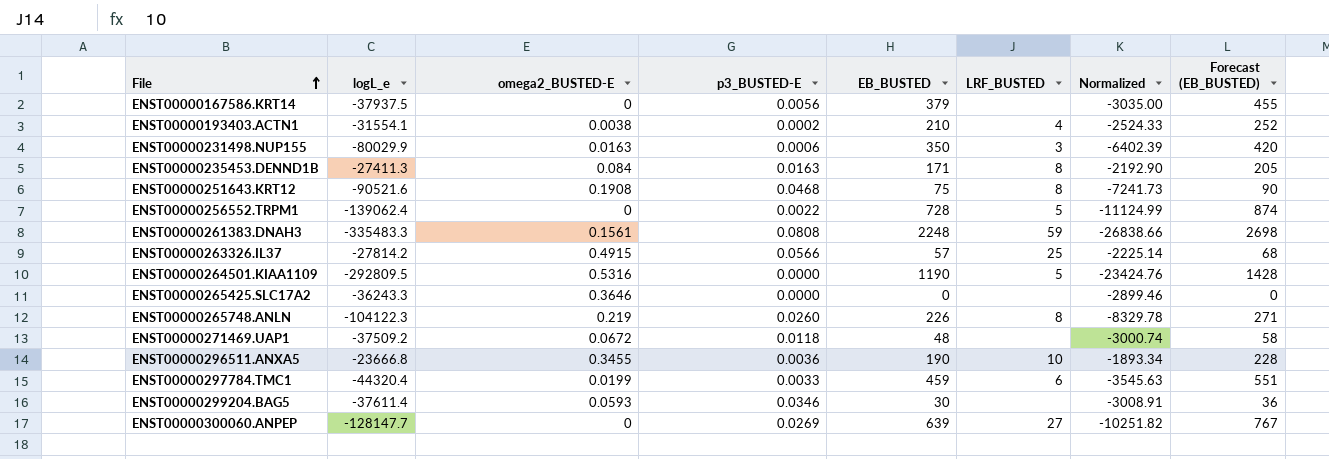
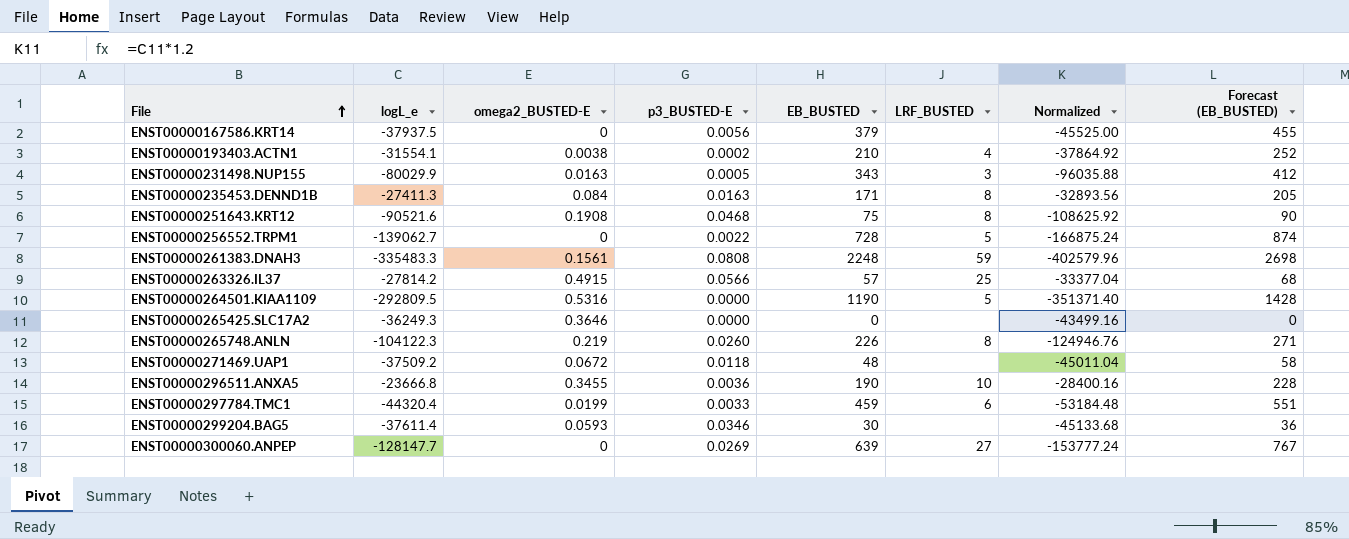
column Normalized | formula: [logL_e] * 0.08 -> [logL_e] * 1.2
ENST00000231498.NUP155 | p3_BUSTED-E: 0.0006 -> 0.0005
ENST00000231498.NUP155 | EB_BUSTED: 350 -> 343
ENST00000231498.NUP155 | Forecast (EB_BUSTED): 420 -> 412
ENST00000256552.TRPM1 | logL_e: -139062.4 -> -139062.7
ENST00000265425.SLC17A2 | logL_e: -36243.3 -> -36249.3

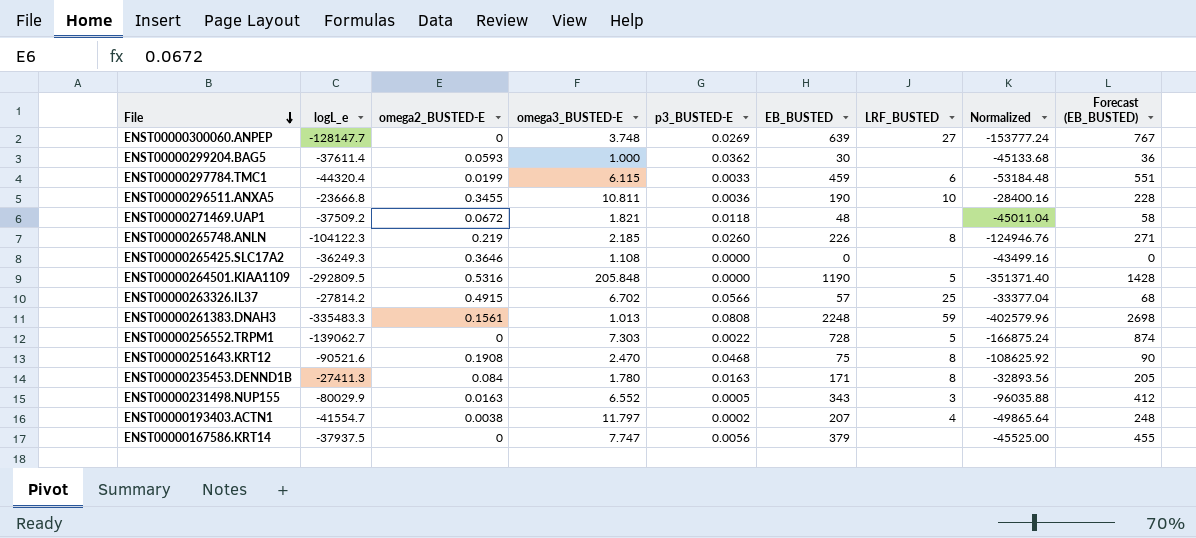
row order: File ascending -> File descending
column omega3_BUSTED-E | position: none -> 4
ENST00000299204.BAG5 | p3_BUSTED-E: 0.0346 -> 0.0362
ENST00000193403.ACTN1 | logL_e: -31554.1 -> -41554.7
ENST00000193403.ACTN1 | EB_BUSTED: 210 -> 207
ENST00000193403.ACTN1 | Normalized: -37864.92 -> -49865.64
ENST00000193403.ACTN1 | Forecast (EB_BUSTED): 252 -> 248

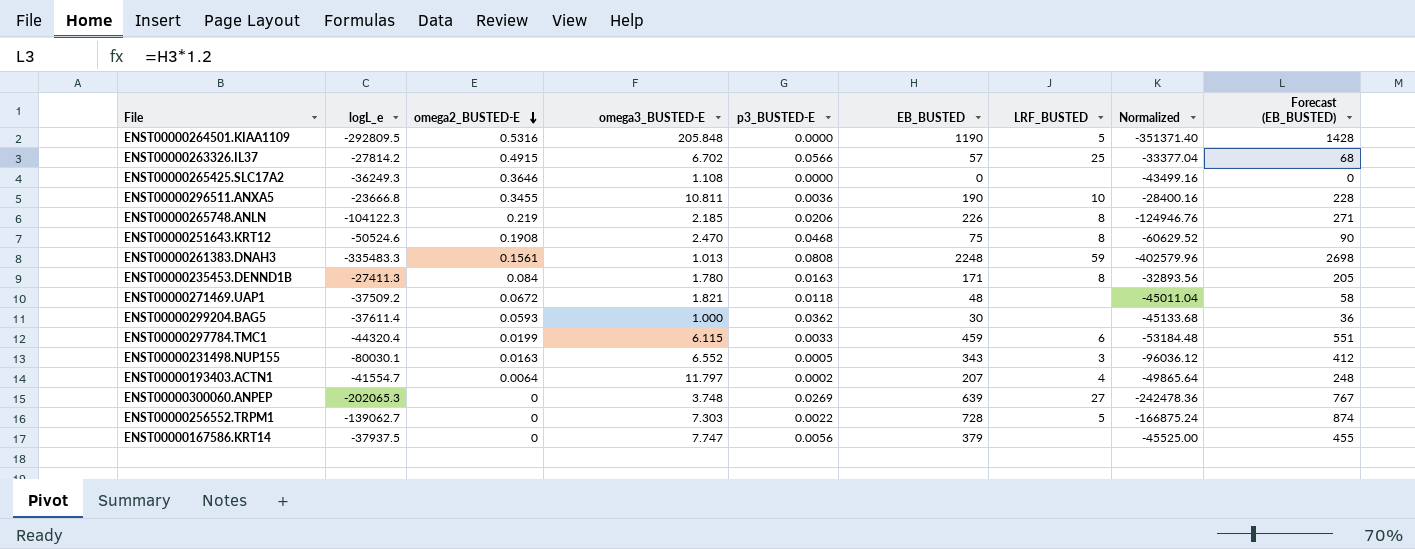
row order: File descending -> omega2_BUSTED-E descending
ENST00000265748.ANLN | p3_BUSTED-E: 0.0260 -> 0.0206
ENST00000251643.KRT12 | logL_e: -90521.6 -> -50524.6
ENST00000251643.KRT12 | Normalized: -108625.92 -> -60629.52
ENST00000231498.NUP155 | logL_e: -80029.9 -> -80030.1
ENST00000231498.NUP155 | Normalized: -96035.88 -> -96036.12
ENST00000193403.ACTN1 | omega2_BUSTED-E: 0.0038 -> 0.0064
ENST00000300060.ANPEP | logL_e: -128147.7 -> -202065.3
ENST00000300060.ANPEP | Normalized: -153777.24 -> -242478.36

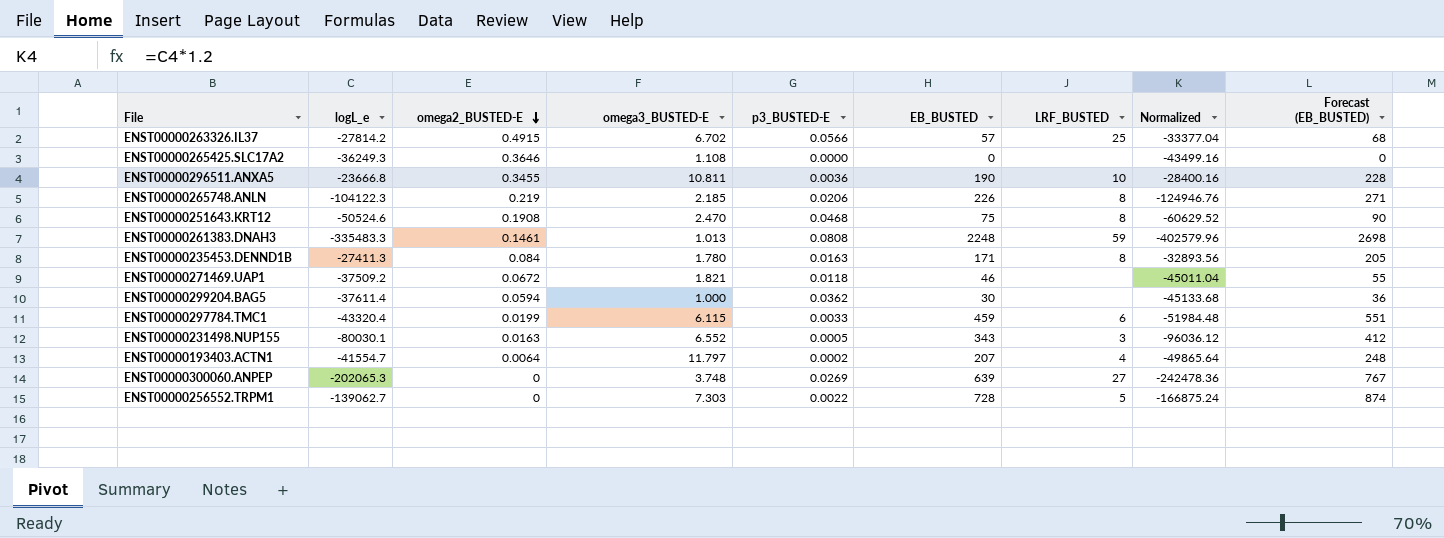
row ENST00000264501.KIAA1109: -292809.5 | 0.5316 | 205.848 | 0.0000 | 1190 | 5 | -351371.40 | 1428 -> none
row ENST00000167586.KRT14: -37937.5 | 0 | 7.747 | 0.0056 | 379 | none | -45525.00 | 455 -> none
ENST00000261383.DNAH3 | omega2_BUSTED-E: 0.1561 -> 0.1461
ENST00000271469.UAP1 | EB_BUSTED: 48 -> 46
ENST00000271469.UAP1 | Forecast (EB_BUSTED): 58 -> 55
ENST00000299204.BAG5 | omega2_BUSTED-E: 0.0593 -> 0.0594
ENST00000297784.TMC1 | logL_e: -44320.4 -> -43320.4
ENST00000297784.TMC1 | Normalized: -53184.48 -> -51984.48

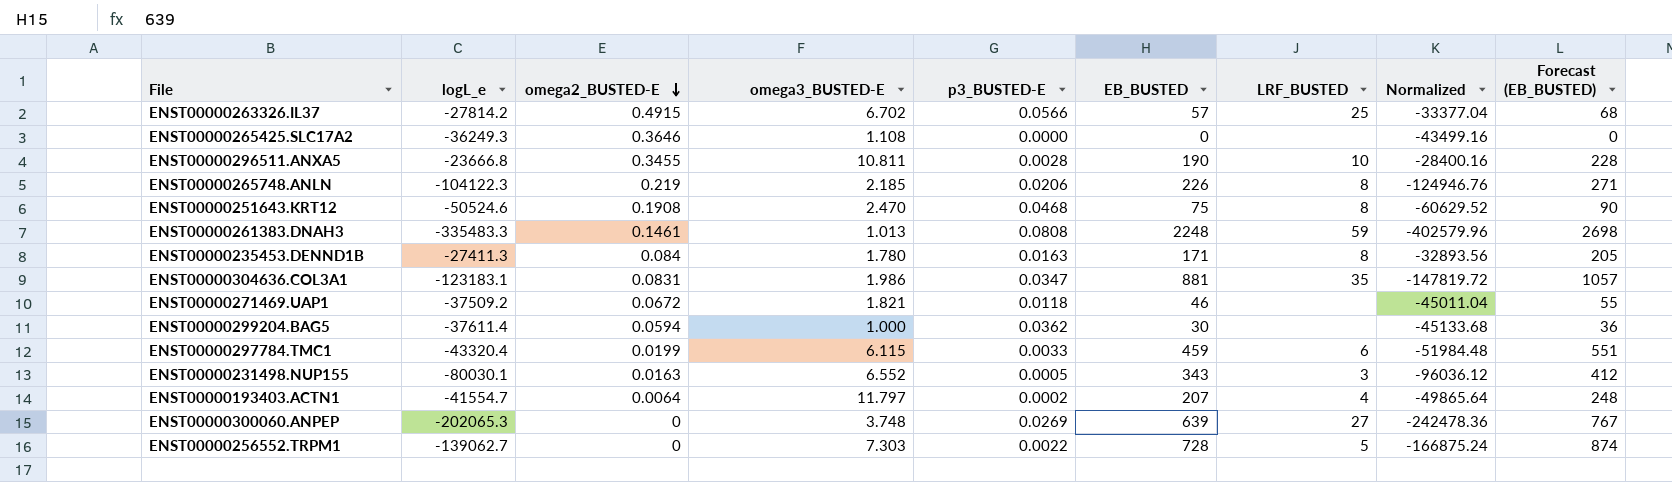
ENST00000296511.ANXA5 | p3_BUSTED-E: 0.0036 -> 0.0028
row ENST00000304636.COL3A1: none -> -123183.1 | 0.0831 | 1.986 | 0.0347 | 881 | 35 | -147819.72 | 1057

